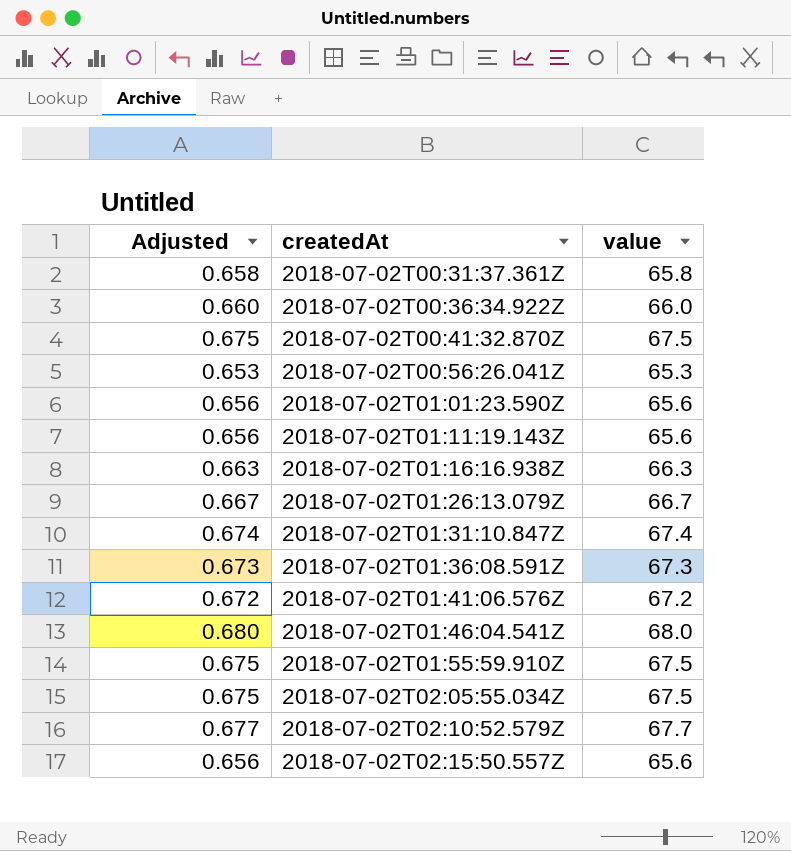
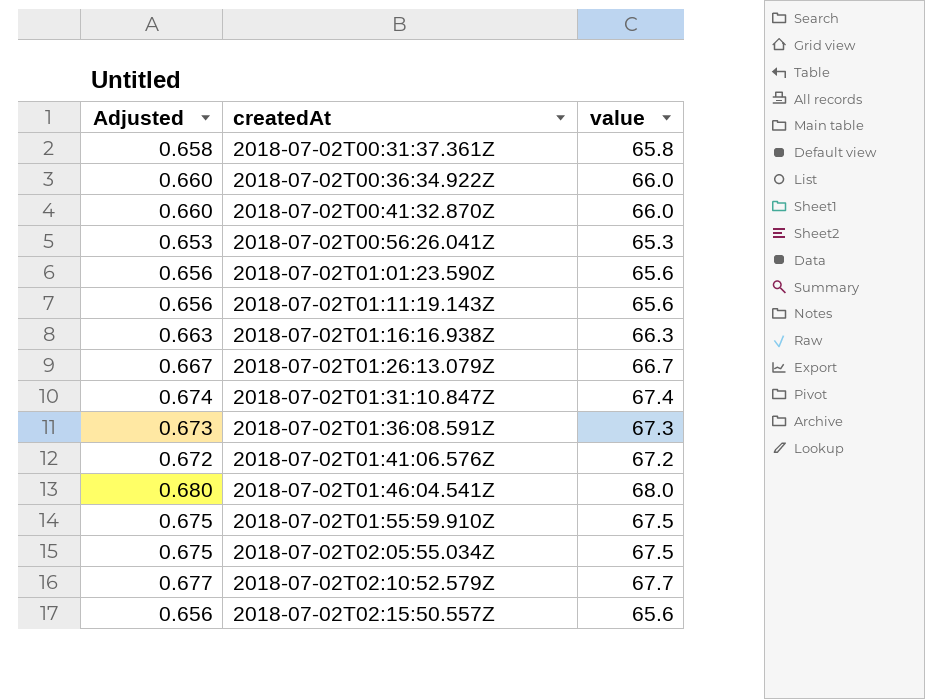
2018-07-02T00:41:32.870Z | Adjusted: 0.675 -> 0.660
2018-07-02T00:41:32.870Z | value: 67.5 -> 66.0

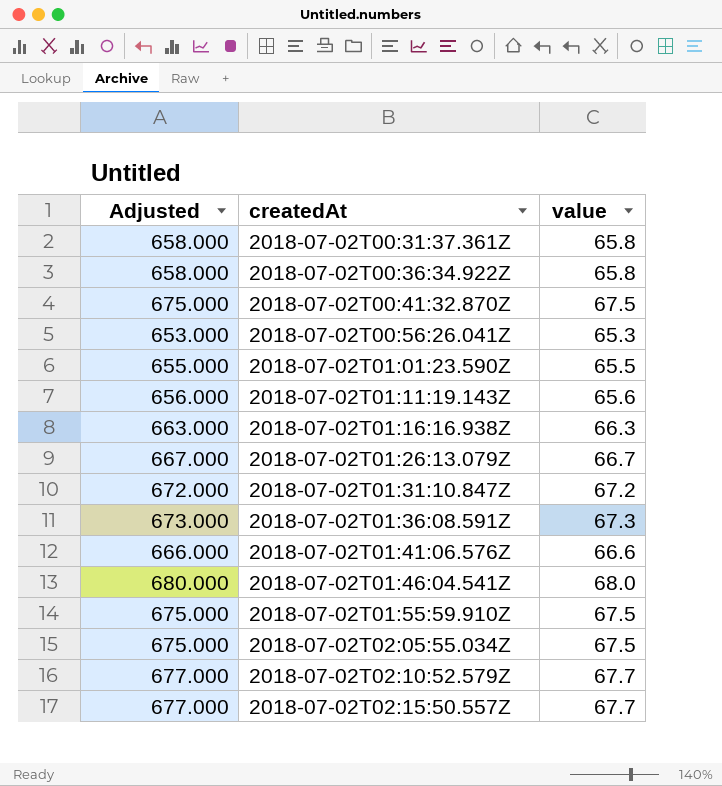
column Adjusted | formula: [value] * 0.01 -> [value] * 10
2018-07-02T00:36:34.922Z | value: 66.0 -> 65.8
2018-07-02T00:41:32.870Z | value: 66.0 -> 67.5
2018-07-02T01:01:23.590Z | value: 65.6 -> 65.5
2018-07-02T01:31:10.847Z | value: 67.4 -> 67.2
2018-07-02T01:41:06.576Z | value: 67.2 -> 66.6
2018-07-02T02:15:50.557Z | value: 65.6 -> 67.7

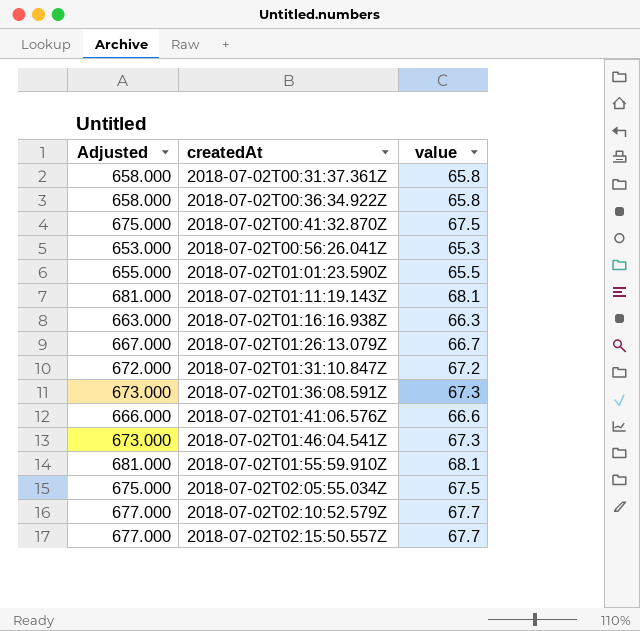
2018-07-02T01:11:19.143Z | Adjusted: 656.000 -> 681.000
2018-07-02T01:11:19.143Z | value: 65.6 -> 68.1
2018-07-02T01:46:04.541Z | Adjusted: 680.000 -> 673.000
2018-07-02T01:46:04.541Z | value: 68.0 -> 67.3
2018-07-02T01:55:59.910Z | Adjusted: 675.000 -> 681.000
2018-07-02T01:55:59.910Z | value: 67.5 -> 68.1

